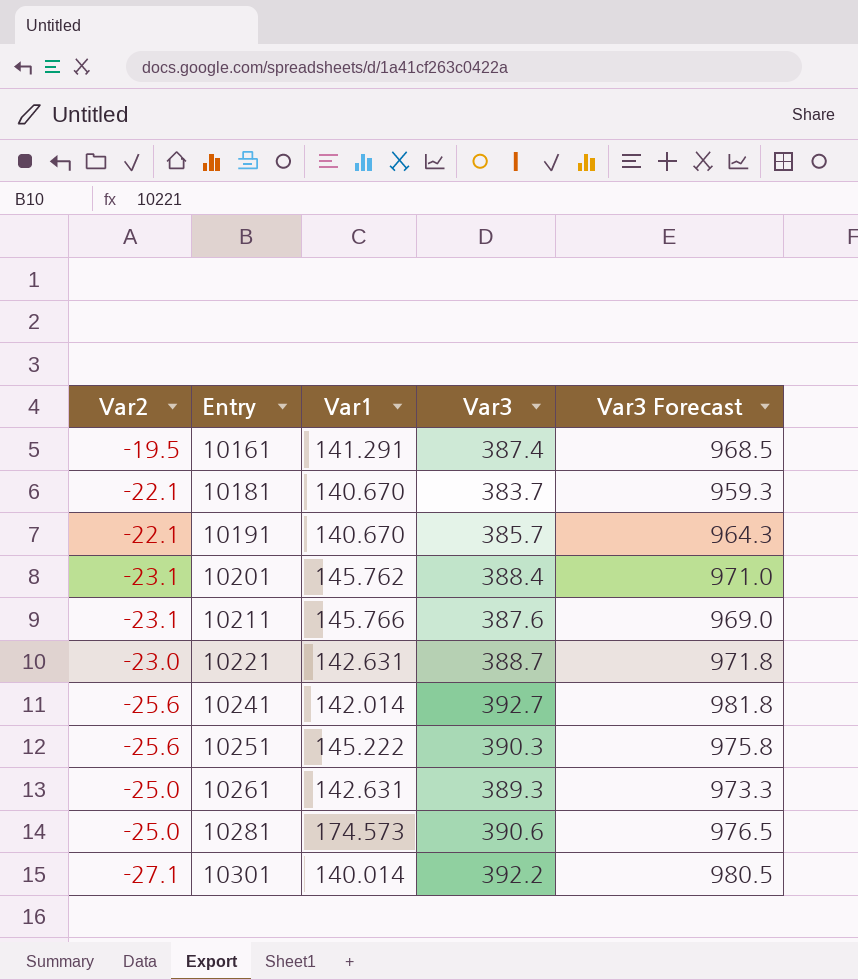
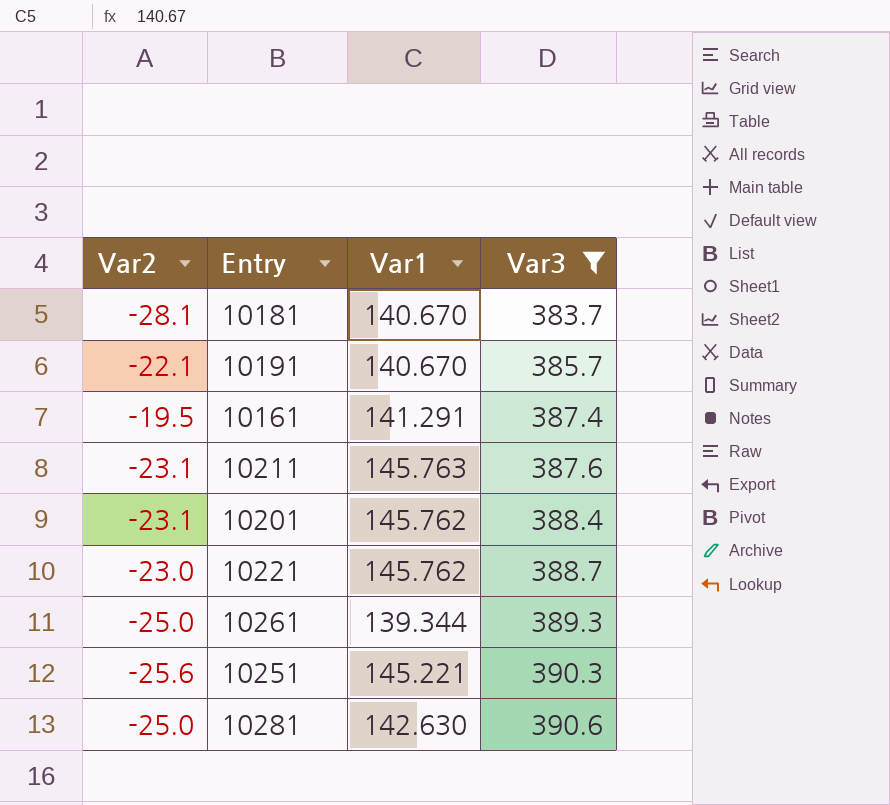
filter: none -> Var3 <= 390.6
row order: Entry ascending -> Var3 ascending
column Var3 Forecast | formula: [Var3] * 2.5 -> none
10181 | Var2: -22.1 -> -28.1
10211 | Var1: 145.766 -> 145.763
10221 | Var1: 142.631 -> 145.762
10261 | Var1: 142.631 -> 139.344
10251 | Var1: 145.222 -> 145.221
10281 | Var1: 174.573 -> 142.630

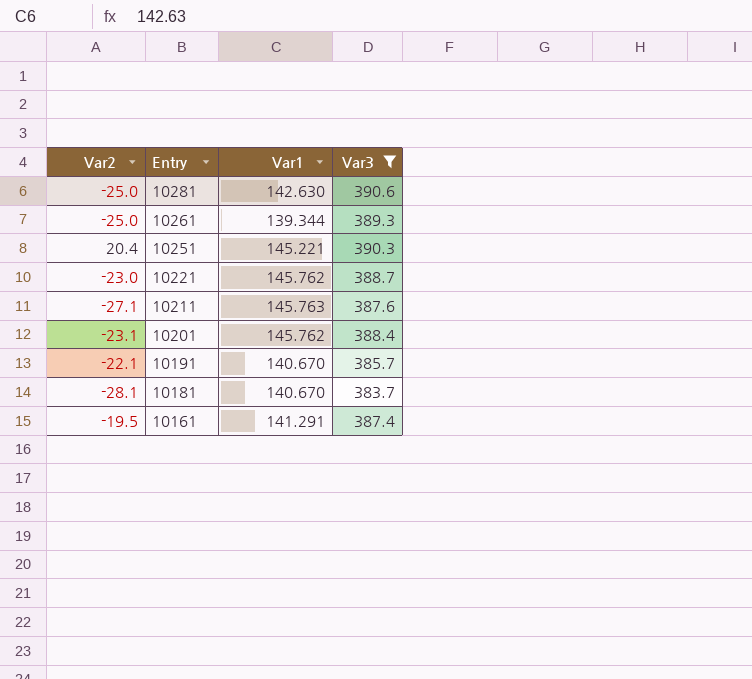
row order: Var3 ascending -> Entry descending
10251 | Var2: -25.6 -> 20.4
10211 | Var2: -23.1 -> -27.1

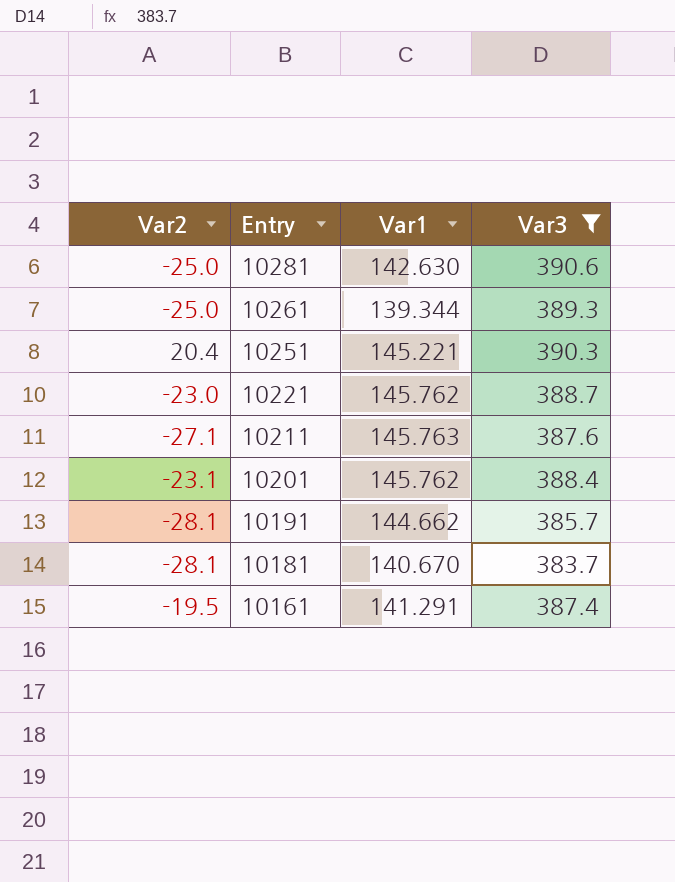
10191 | Var2: -22.1 -> -28.1
10191 | Var1: 140.670 -> 144.662

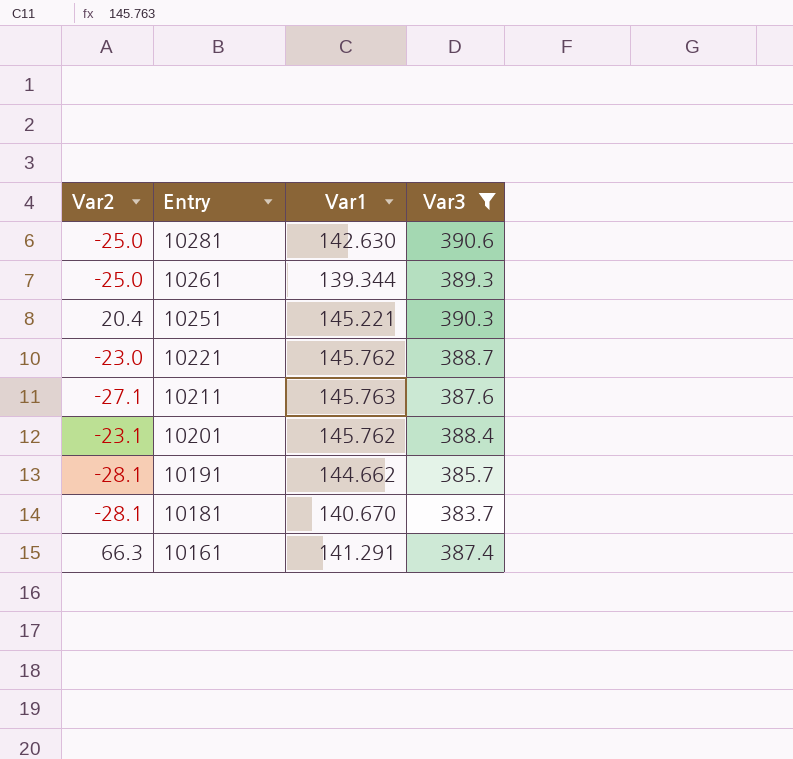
10161 | Var2: -19.5 -> 66.3

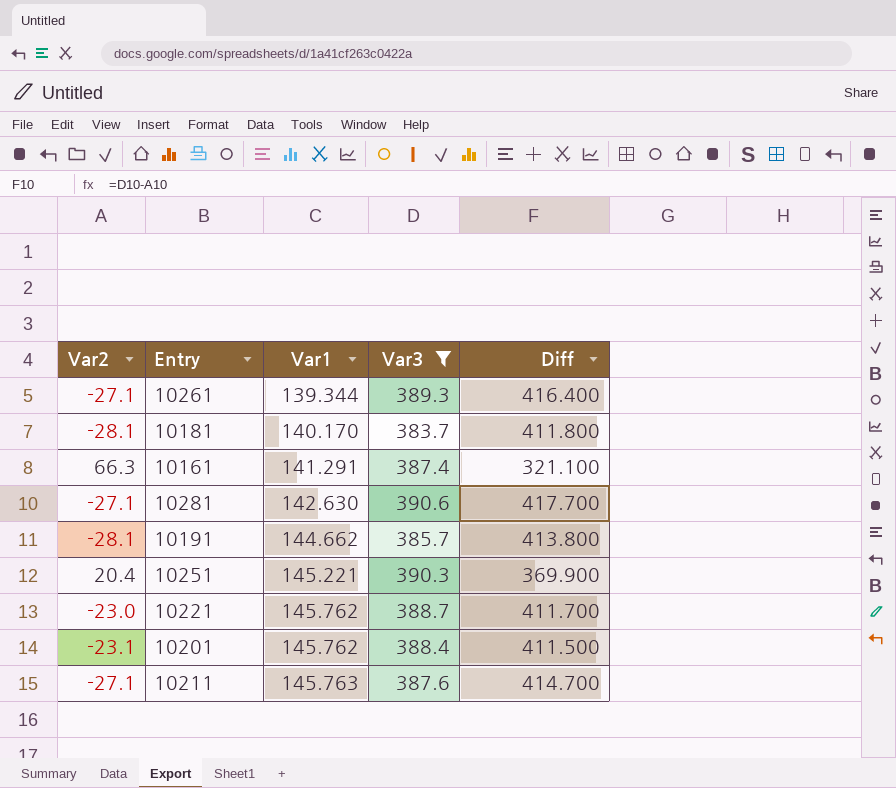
row order: Entry descending -> Var1 ascending
column Diff | formula: none -> [Var3] - [Var2]
10261 | Var2: -25.0 -> -27.1
10181 | Var1: 140.670 -> 140.170
10281 | Var2: -25.0 -> -27.1

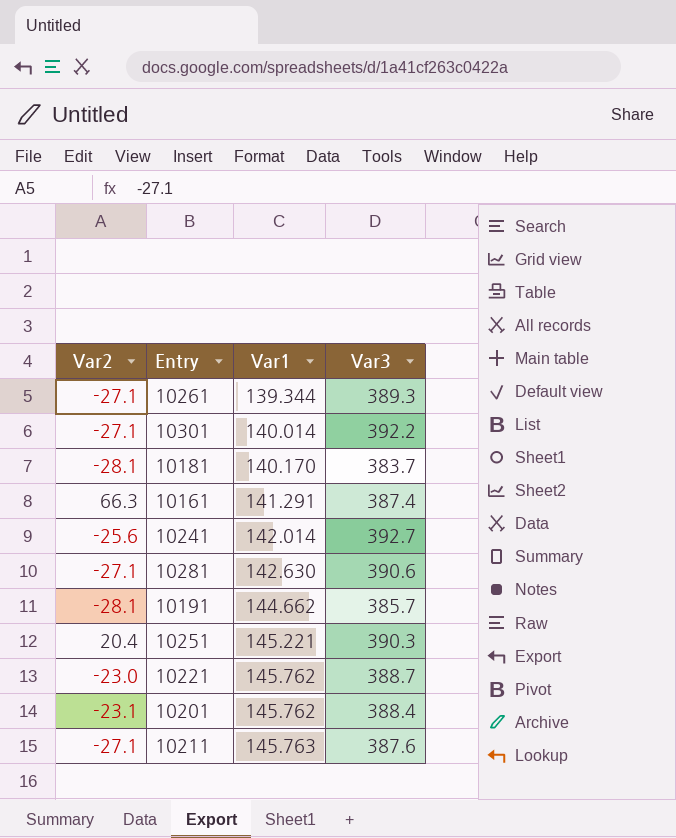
filter: Var3 <= 390.6 -> none
column Diff | formula: [Var3] - [Var2] -> none

